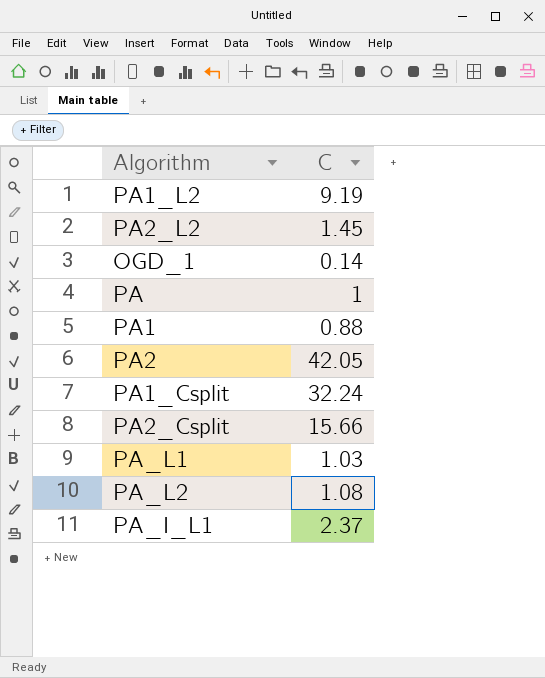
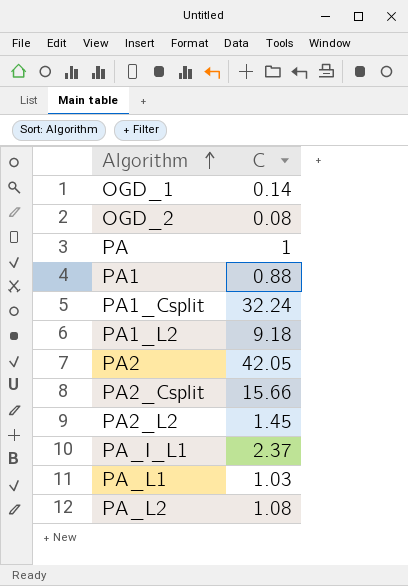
row order: none -> Algorithm ascending
row OGD_2: none -> 0.08
PA1_L2 | C: 9.19 -> 9.18

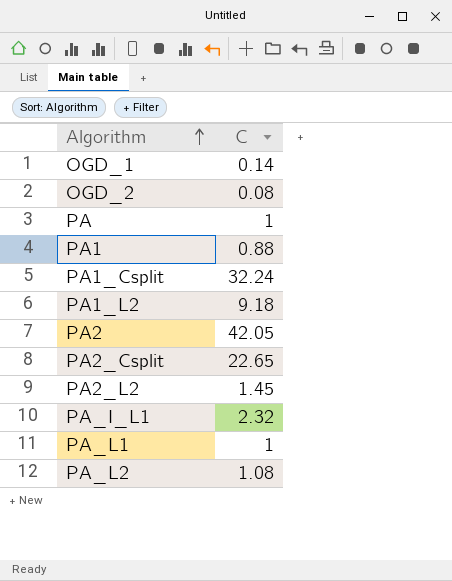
PA2_Csplit | C: 15.66 -> 22.65
PA_I_L1 | C: 2.37 -> 2.32
PA_L1 | C: 1.03 -> 1

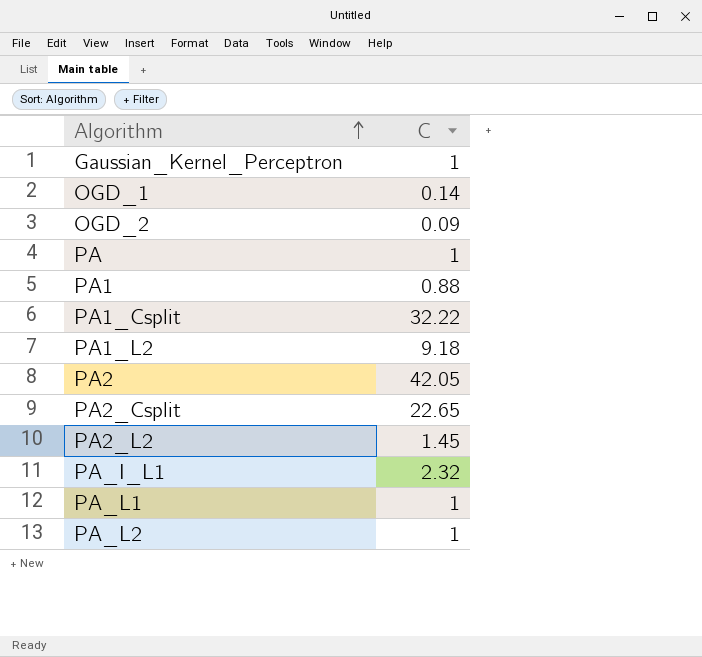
row Gaussian_Kernel_Perceptron: none -> 1
OGD_2 | C: 0.08 -> 0.09
PA1_Csplit | C: 32.24 -> 32.22
PA_L2 | C: 1.08 -> 1

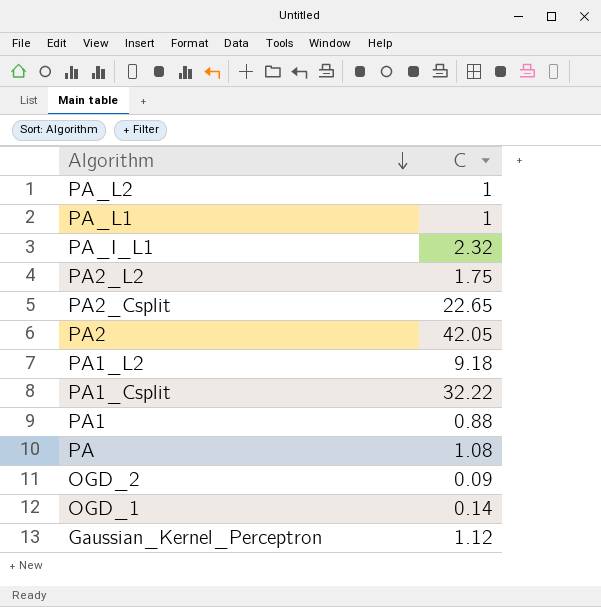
row order: Algorithm ascending -> Algorithm descending
PA2_L2 | C: 1.45 -> 1.75
PA | C: 1 -> 1.08
Gaussian_Kernel_Perceptron | C: 1 -> 1.12

